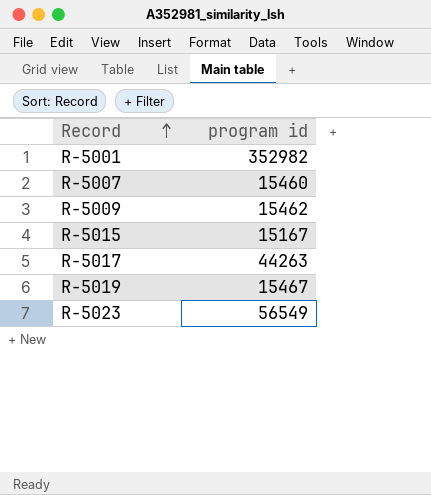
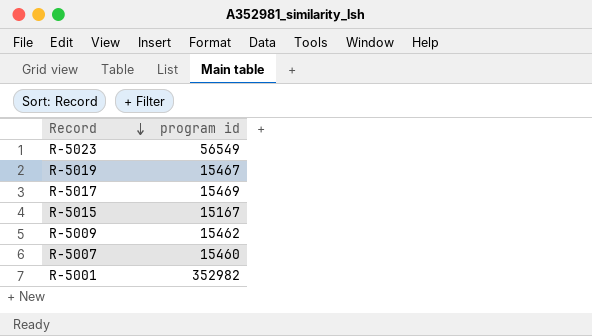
row order: Record ascending -> Record descending
R-5017 | program id: 44263 -> 15469

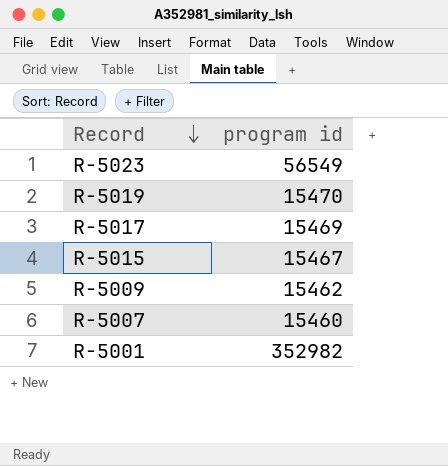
R-5019 | program id: 15467 -> 15470
R-5015 | program id: 15167 -> 15467

